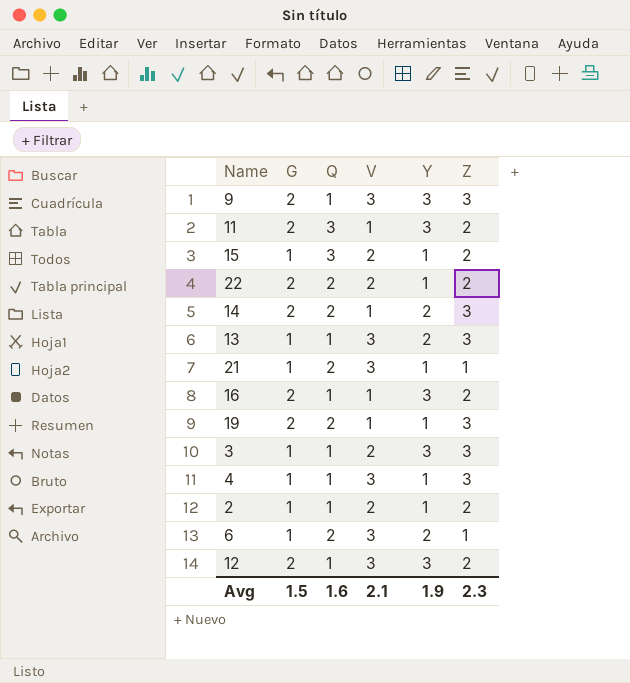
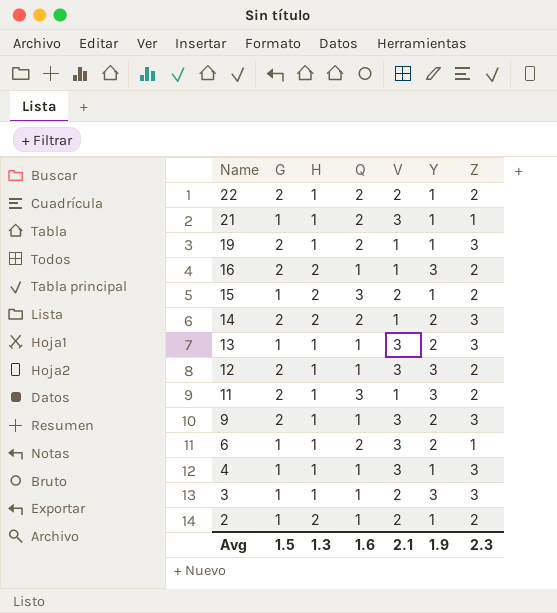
row order: none -> Name descending
column H | position: none -> 3
9 | Y: 3 -> 2

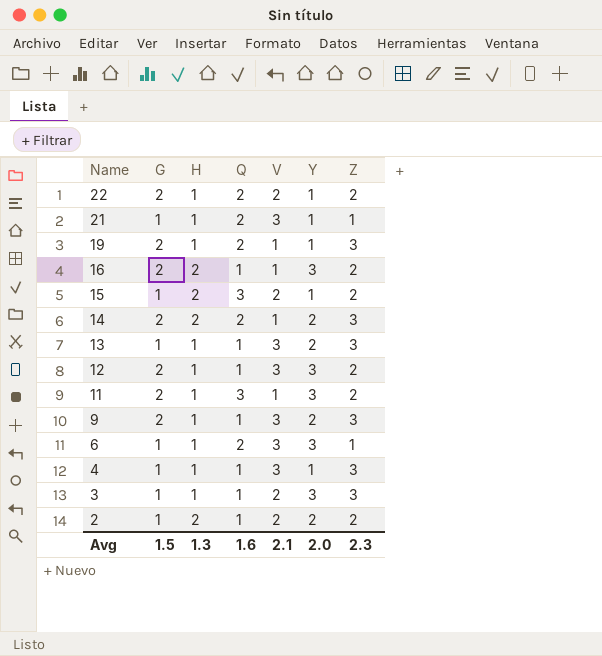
6 | Y: 2 -> 3
2 | Y: 1 -> 2
Avg | Y: 1.9 -> 2.0

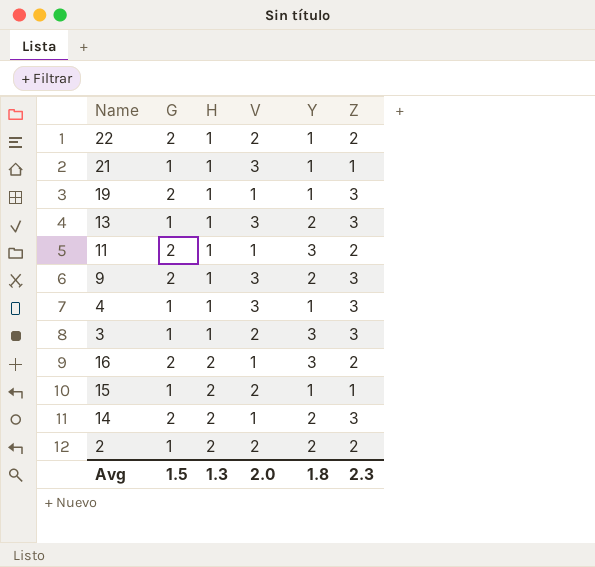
row order: Name descending -> H ascending
column Q | position: 4 -> none
row 12: 2 | 1 | 1 | 3 | 3 | 2 -> none
row 6: 1 | 1 | 2 | 3 | 3 | 1 -> none
15 | Z: 2 -> 1
Avg | V: 2.1 -> 2.0
Avg | Y: 2.0 -> 1.8

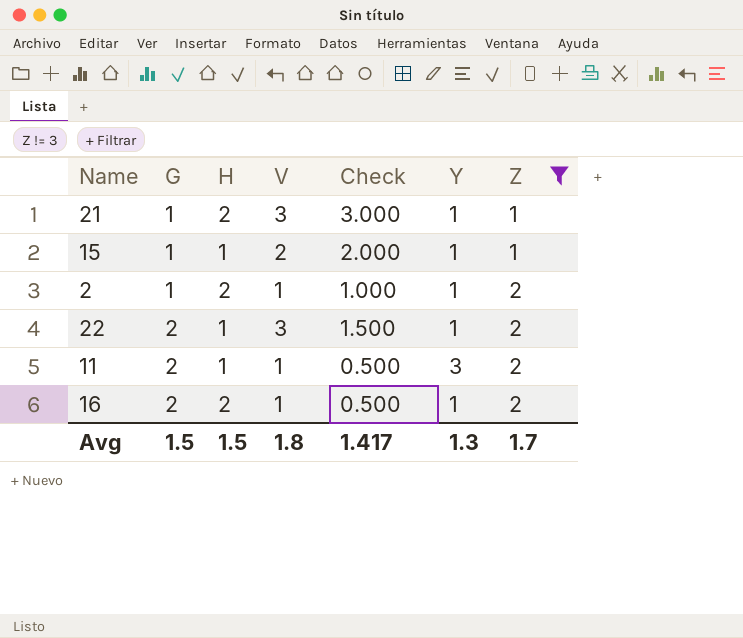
filter: none -> Z != 3
row order: H ascending -> G ascending
column Check | formula: none -> [V] / [G]
21 | H: 1 -> 2
15 | H: 2 -> 1
2 | V: 2 -> 1
2 | Y: 2 -> 1
22 | V: 2 -> 3
16 | Y: 3 -> 1
Avg | H: 1.3 -> 1.5
Avg | V: 2.0 -> 1.8
Avg | Y: 1.8 -> 1.3
Avg | Z: 2.3 -> 1.7

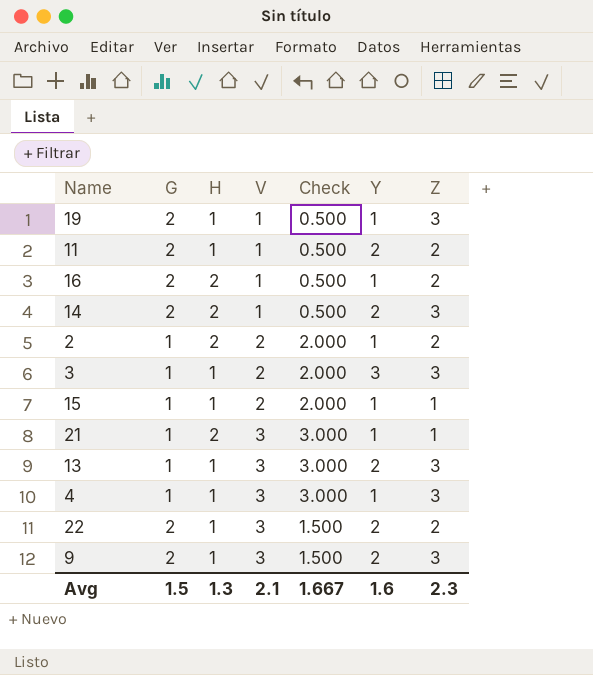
filter: Z != 3 -> none
row order: G ascending -> V ascending
11 | Y: 3 -> 2
2 | V: 1 -> 2
2 | Check: 1.000 -> 2.000
22 | Y: 1 -> 2
Avg | H: 1.5 -> 1.3
Avg | V: 1.8 -> 2.1
Avg | Check: 1.417 -> 1.667
Avg | Y: 1.3 -> 1.6
Avg | Z: 1.7 -> 2.3

